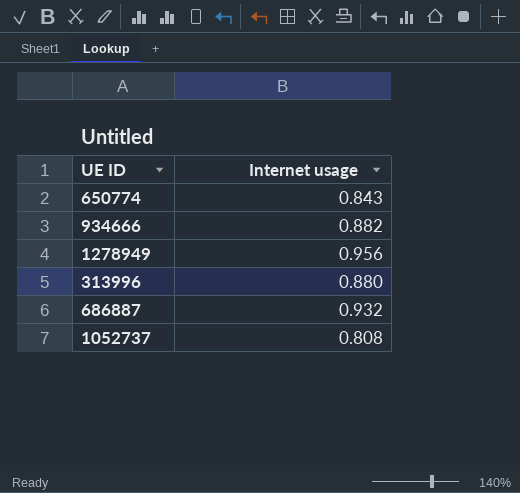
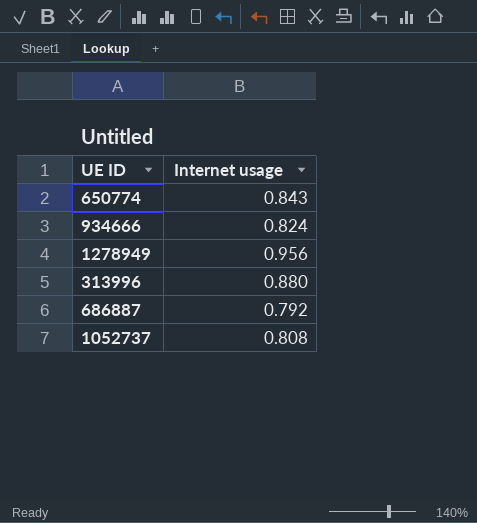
934666 | Internet usage: 0.882 -> 0.824
686887 | Internet usage: 0.932 -> 0.792

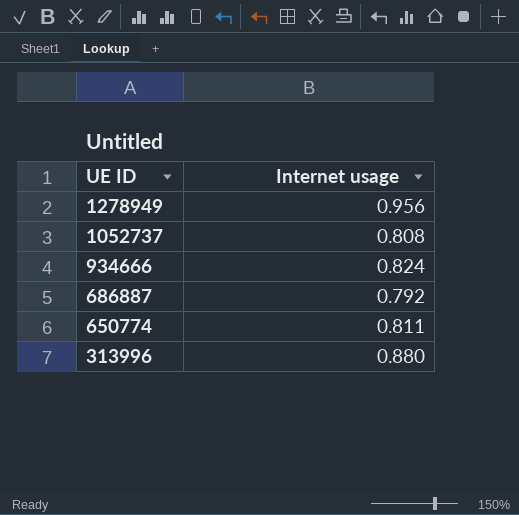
row order: none -> UE ID descending
650774 | Internet usage: 0.843 -> 0.811

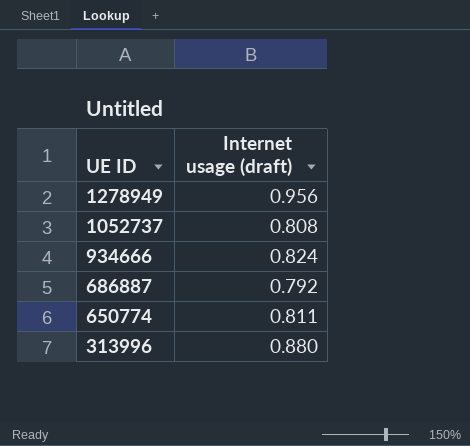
column name: Internet usage -> Internet usage (draft)

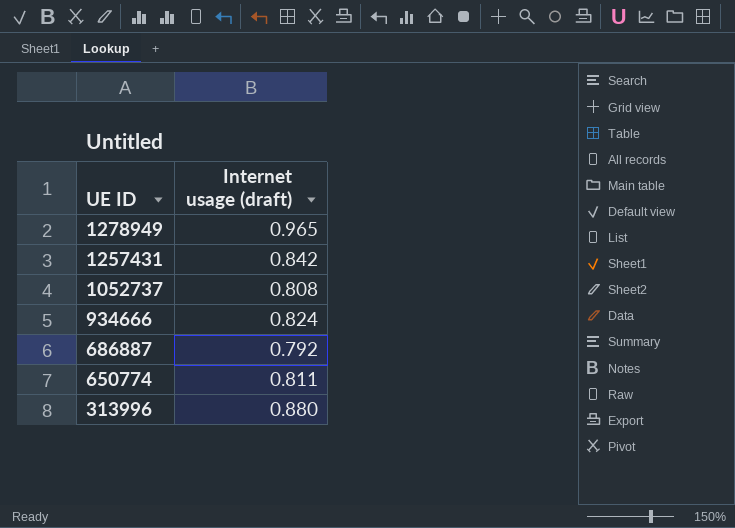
1278949 | Internet usage (draft): 0.956 -> 0.965
row 1257431: none -> 0.842

